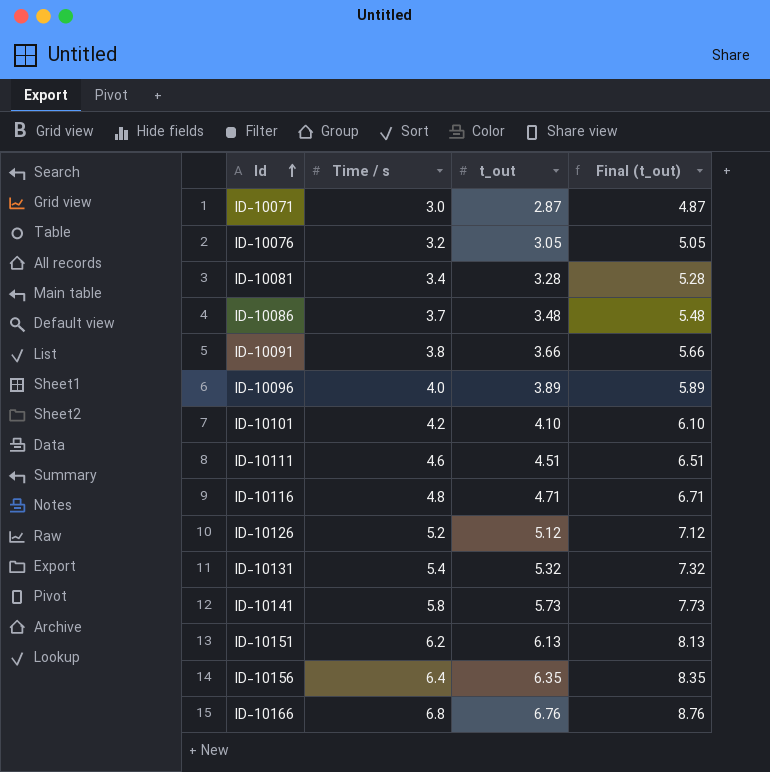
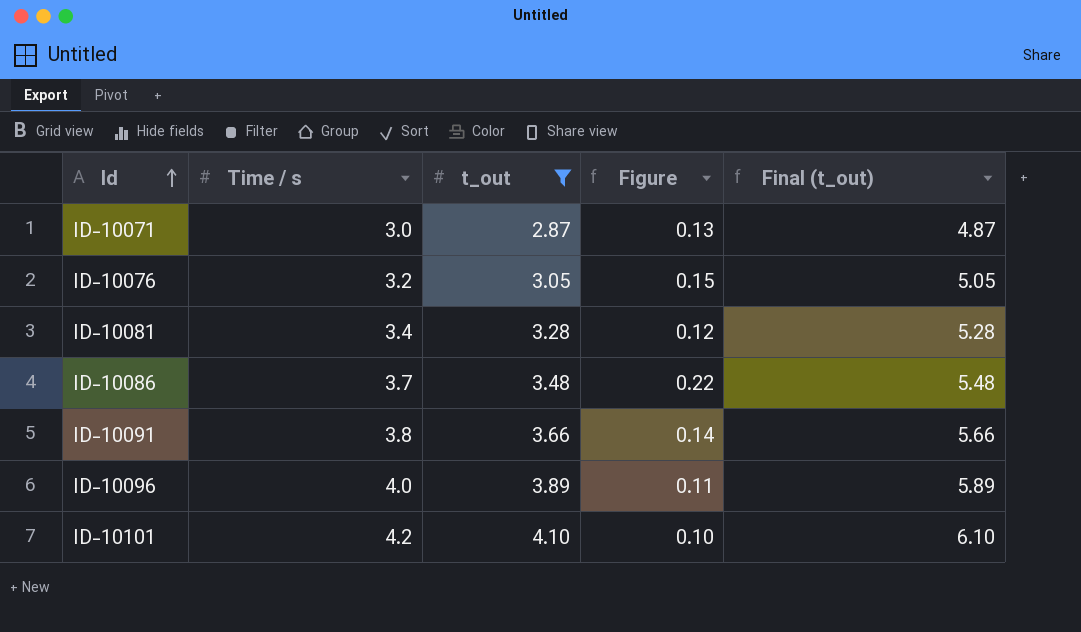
filter: none -> t_out <= 4.10
column Figure | formula: none -> [Time / s] - [t_out]

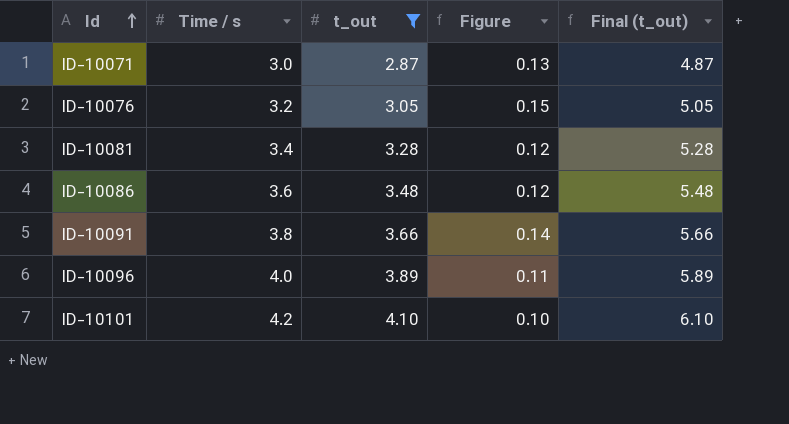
ID-10086 | Time / s: 3.7 -> 3.6
ID-10086 | Figure: 0.22 -> 0.12

